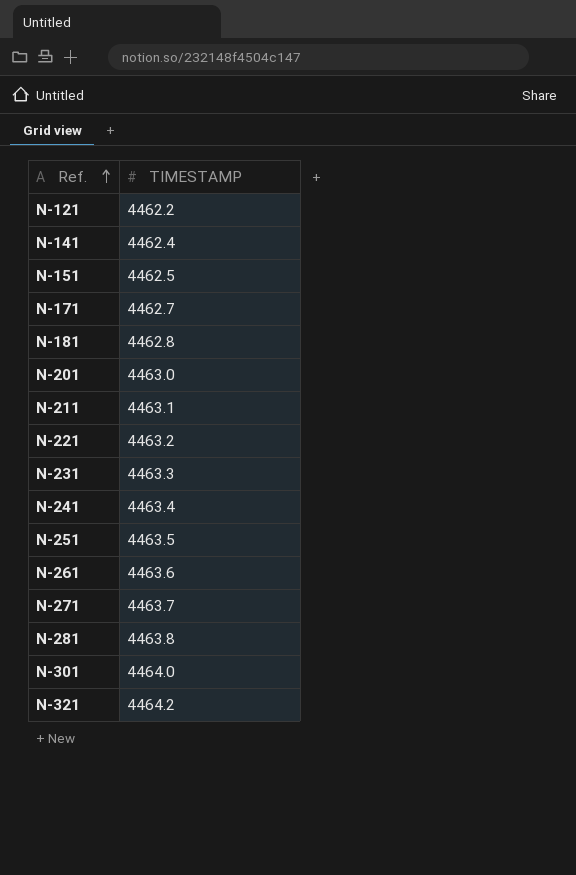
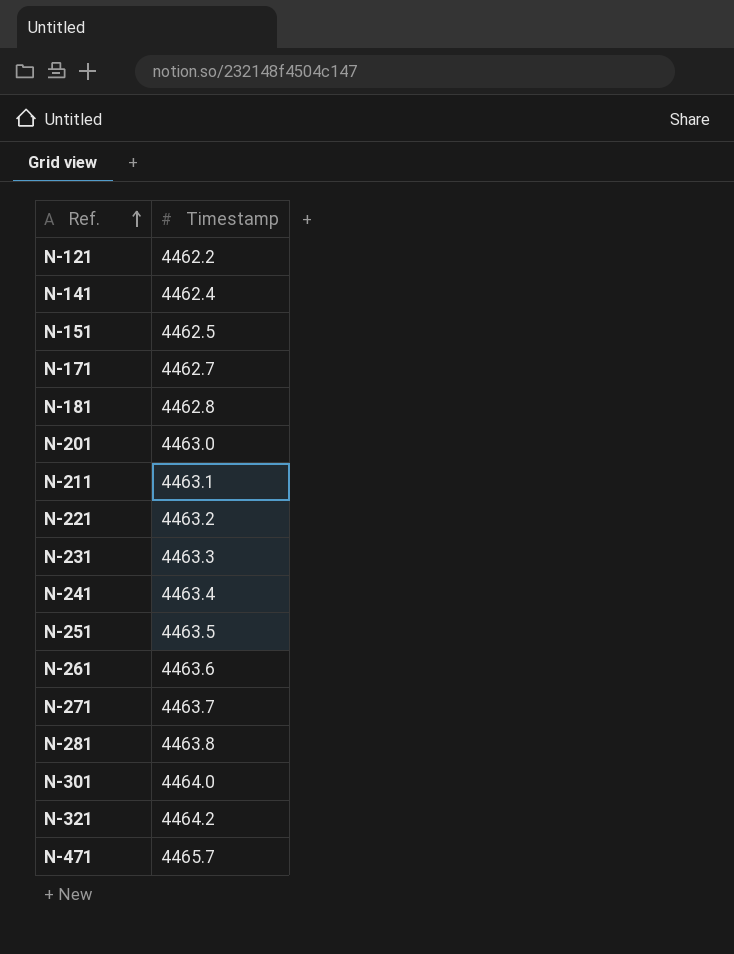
column name: TIMESTAMP -> Timestamp
row N-471: none -> 4465.7

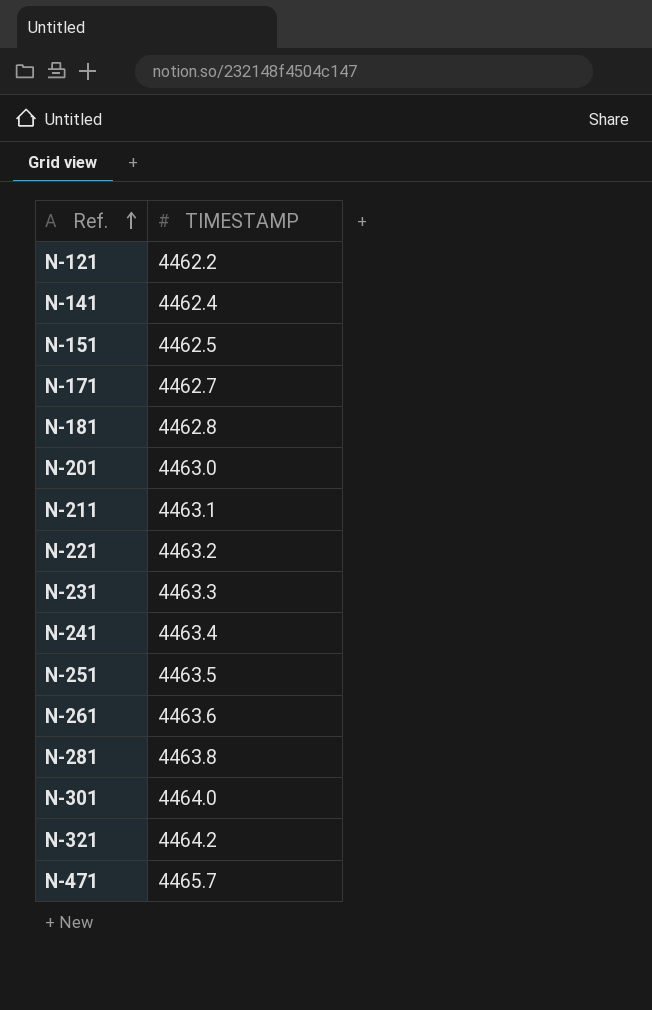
column name: Timestamp -> TIMESTAMP
row N-271: 4463.7 -> none

